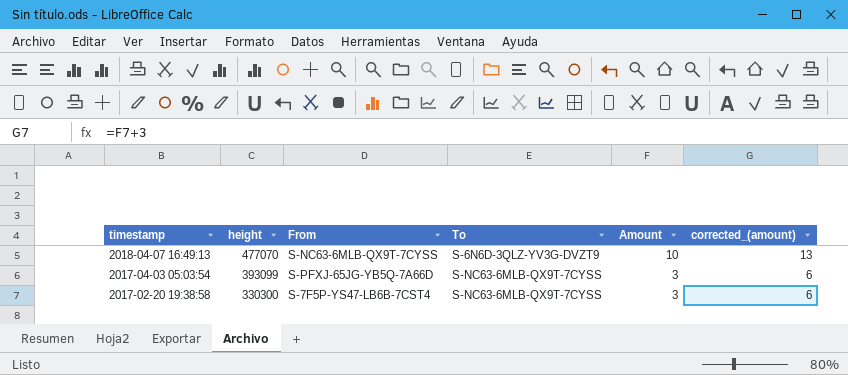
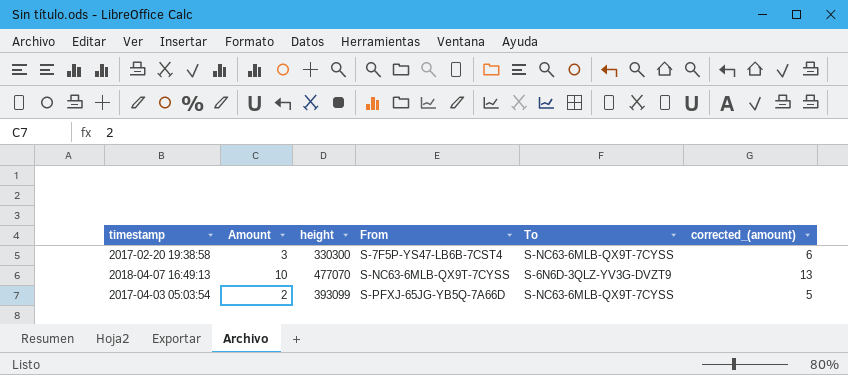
row order: timestamp descending -> From ascending
column Amount | position: 5 -> 2
2017-04-03 05:03:54 | Amount: 3 -> 2
2017-04-03 05:03:54 | corrected_(amount): 6 -> 5

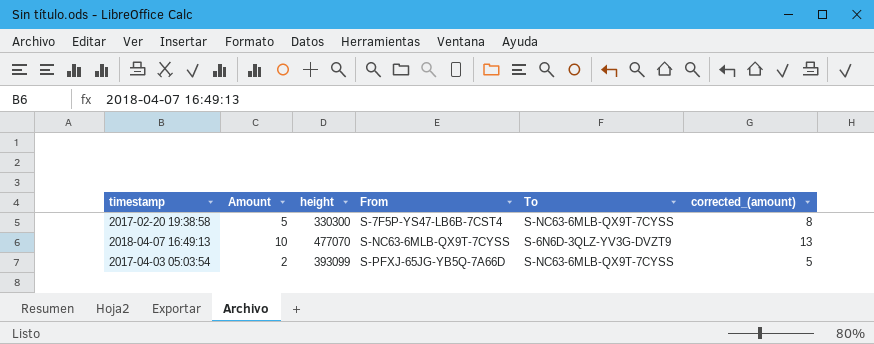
2017-02-20 19:38:58 | Amount: 3 -> 5
2017-02-20 19:38:58 | corrected_(amount): 6 -> 8

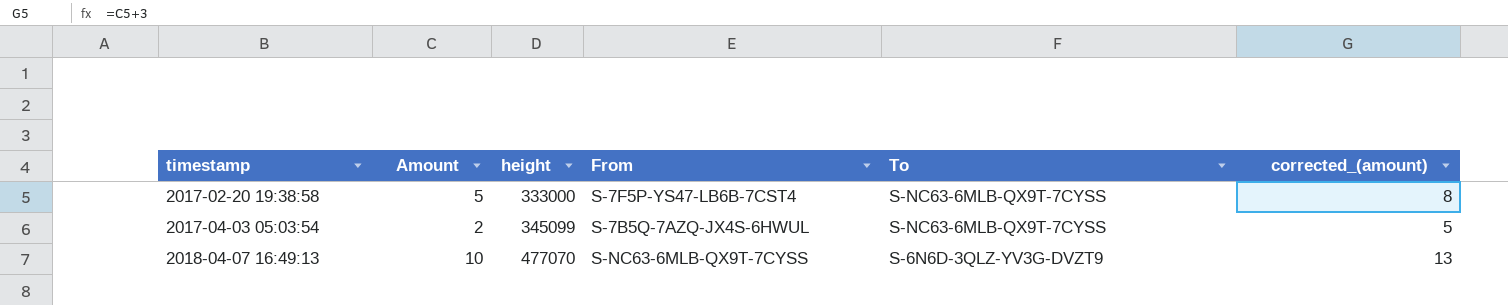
row order: From ascending -> timestamp ascending
2017-02-20 19:38:58 | height: 330300 -> 333000
2017-04-03 05:03:54 | height: 393099 -> 345099
2017-04-03 05:03:54 | From: S-PFXJ-65JG-YB5Q-7A66D -> S-7B5Q-7AZQ-JX4S-6HWUL

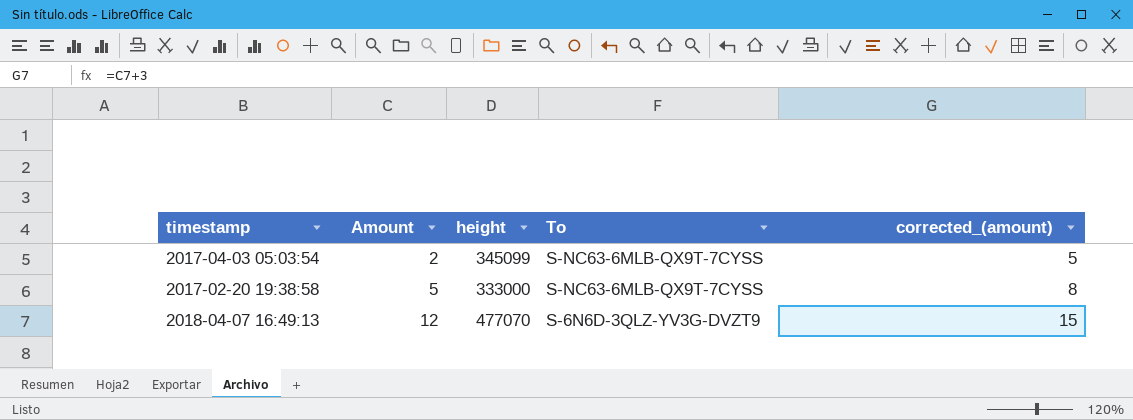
row order: timestamp ascending -> Amount ascending
column From | position: 4 -> none
2018-04-07 16:49:13 | Amount: 10 -> 12
2018-04-07 16:49:13 | corrected_(amount): 13 -> 15

